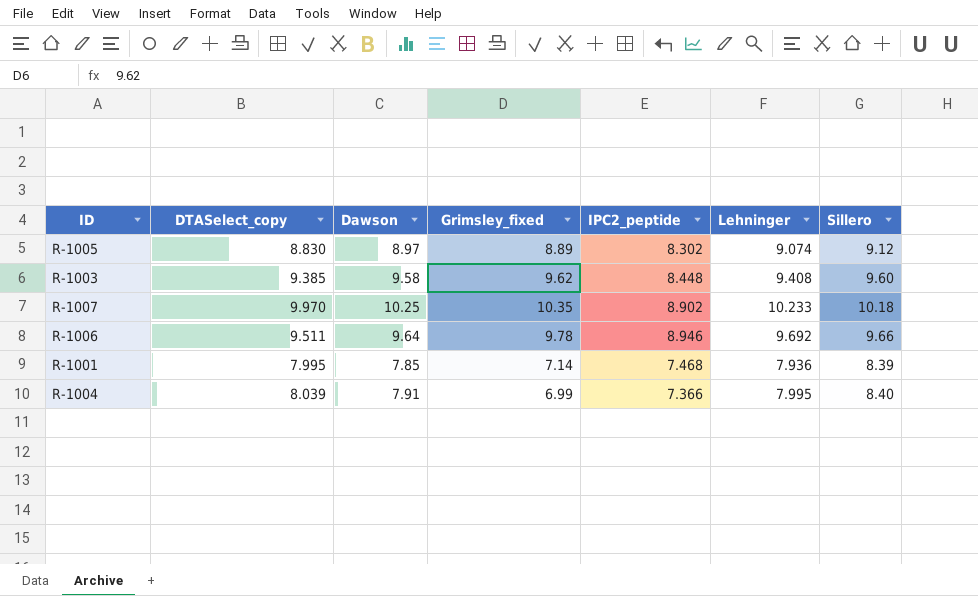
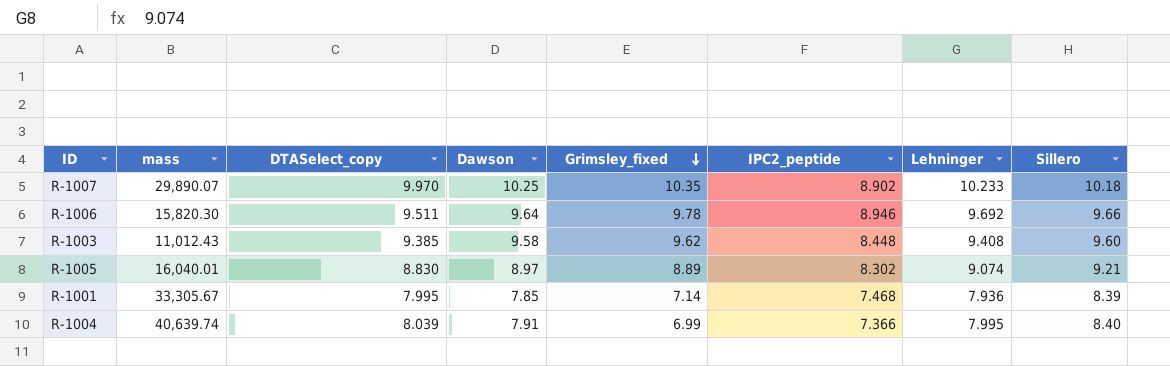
row order: none -> Grimsley_fixed descending
column mass | position: none -> 2
R-1005 | Sillero: 9.12 -> 9.21

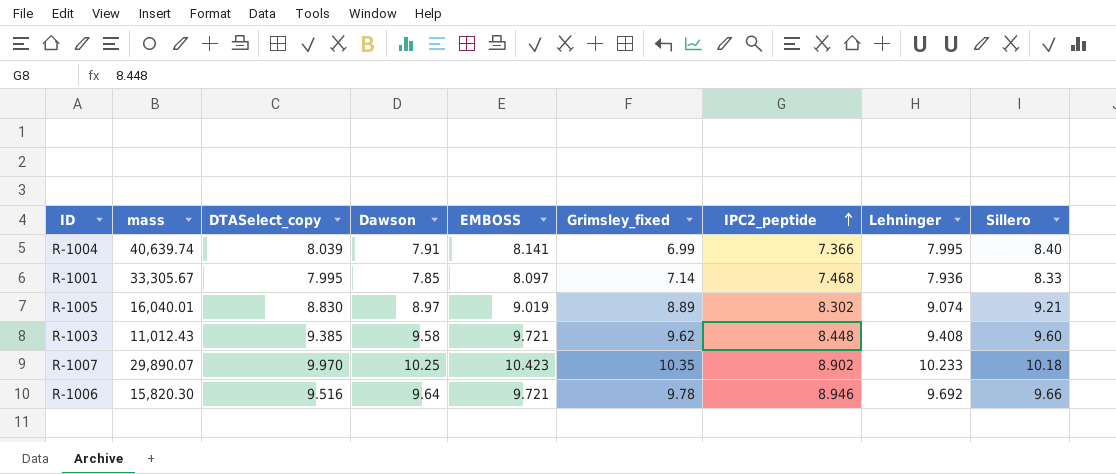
row order: Grimsley_fixed descending -> IPC2_peptide ascending
column EMBOSS | position: none -> 5
R-1001 | Sillero: 8.39 -> 8.33
R-1006 | DTASelect_copy: 9.511 -> 9.516

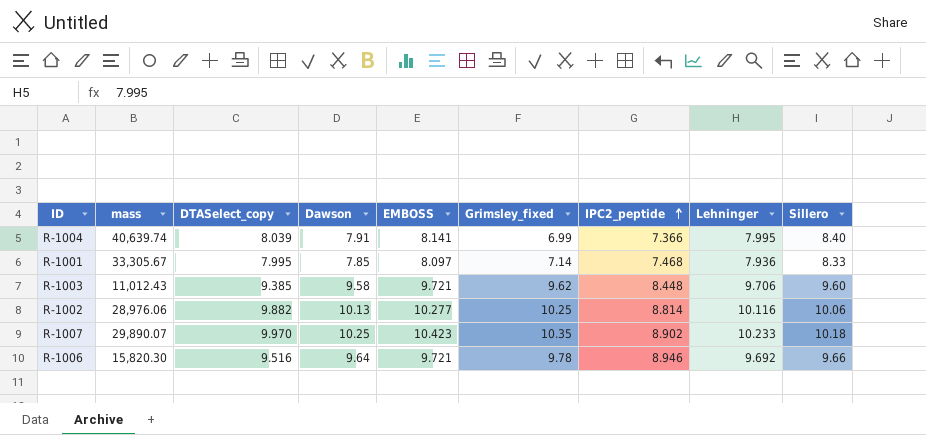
row R-1005: 16,040.01 | 8.830 | 8.97 | 9.019 | 8.89 | 8.302 | 9.074 | 9.21 -> none
R-1003 | Lehninger: 9.408 -> 9.706
row R-1002: none -> 28,976.06 | 9.882 | 10.13 | 10.277 | 10.25 | 8.814 | 10.116 | 10.06

